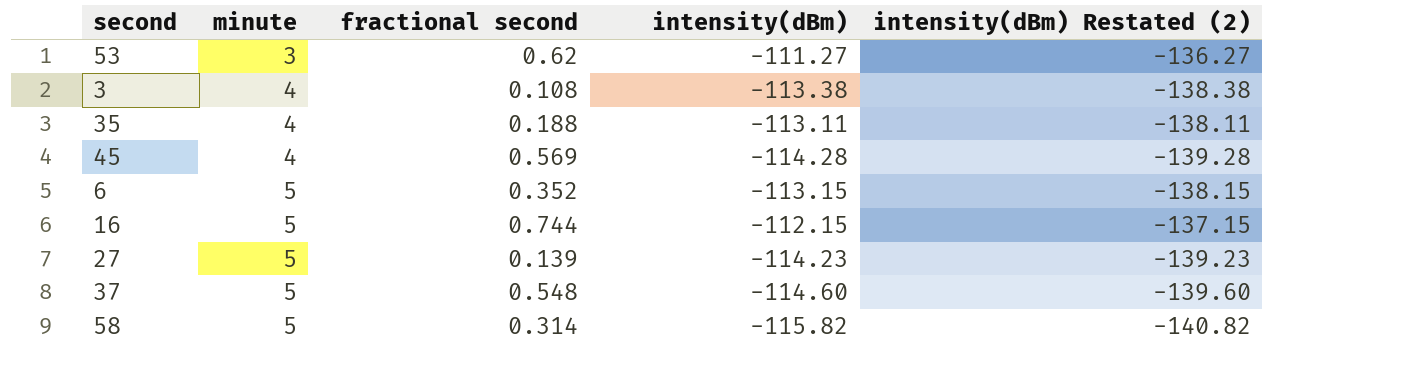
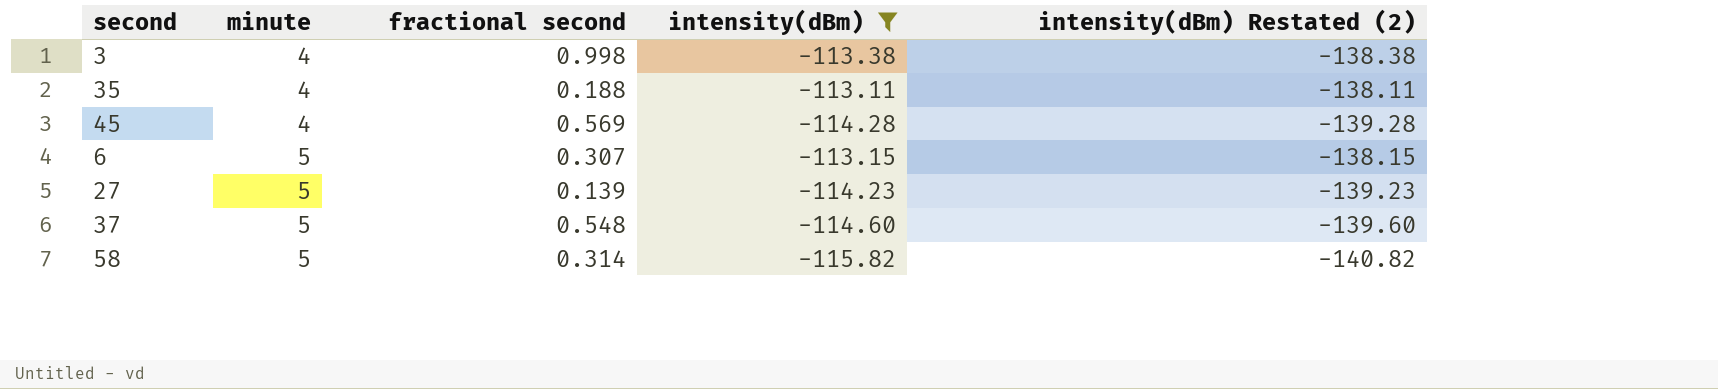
filter: none -> intensity(dBm) <= -113.11
3 | fractional second: 0.108 -> 0.998
6 | fractional second: 0.352 -> 0.307

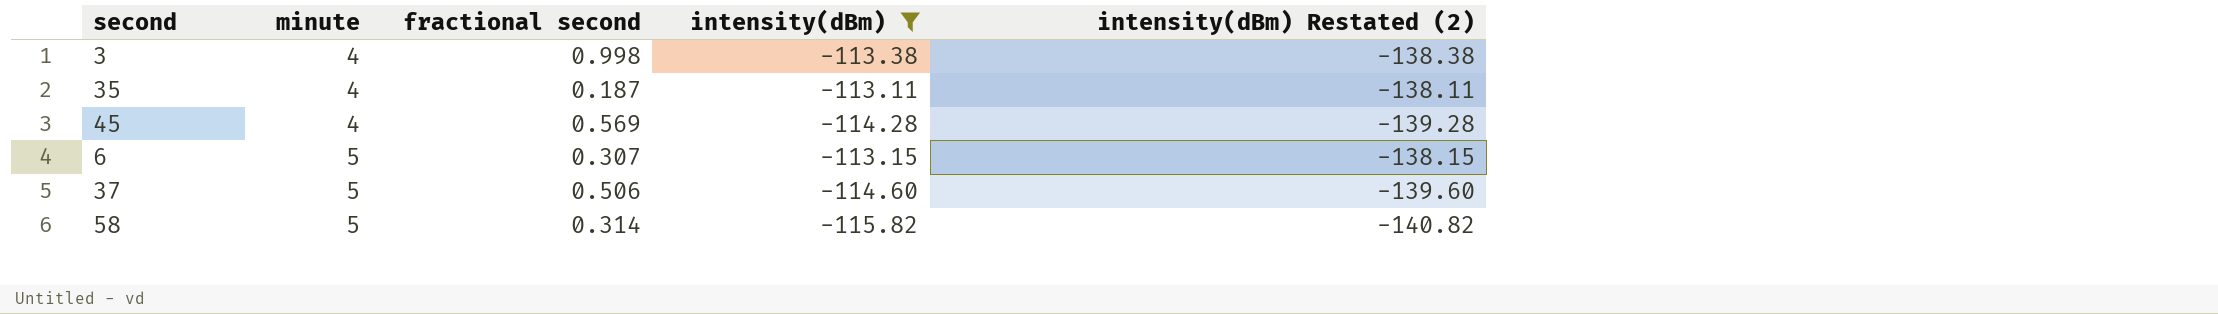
row 27: 5 | 0.139 | -114.23 | -139.23 -> none
35 | fractional second: 0.188 -> 0.187
37 | fractional second: 0.548 -> 0.506

